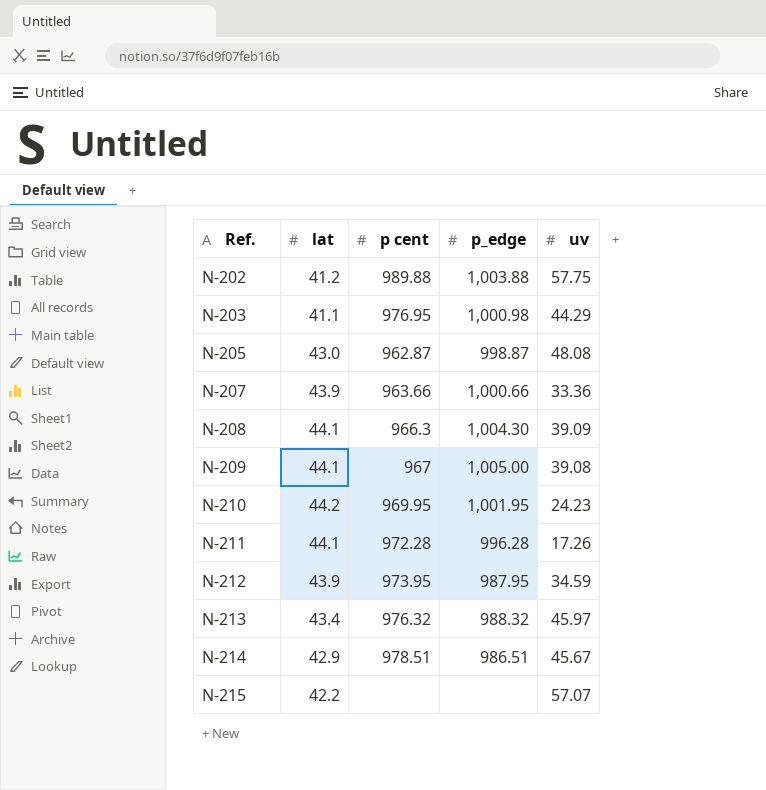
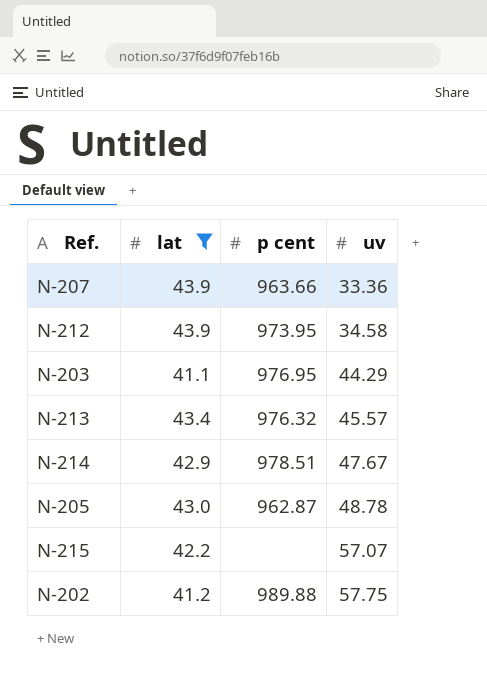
filter: none -> lat <= 43.9
row order: Ref. ascending -> uv ascending
column p_edge | position: 4 -> none
N-212 | uv: 34.59 -> 34.58
N-213 | uv: 45.97 -> 45.57
N-214 | uv: 45.67 -> 47.67
N-205 | uv: 48.08 -> 48.78

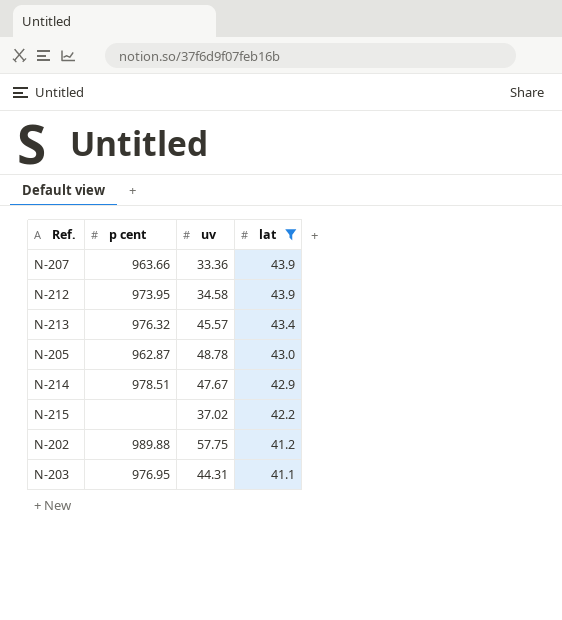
row order: uv ascending -> lat descending
column lat | position: 2 -> 4
N-215 | uv: 57.07 -> 37.02
N-203 | uv: 44.29 -> 44.31

